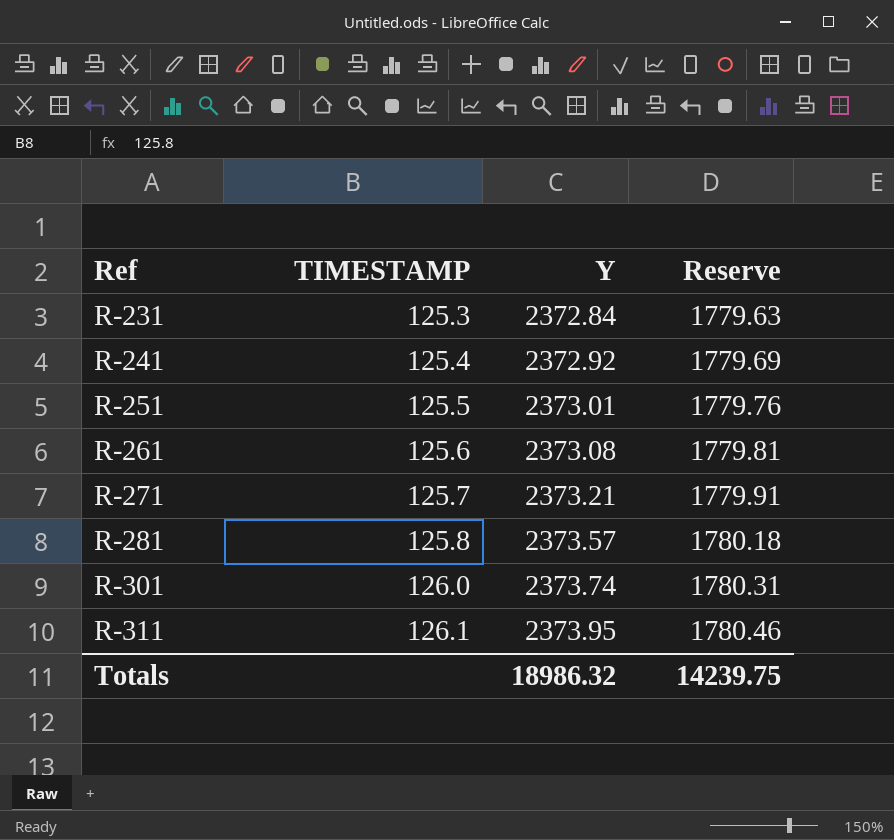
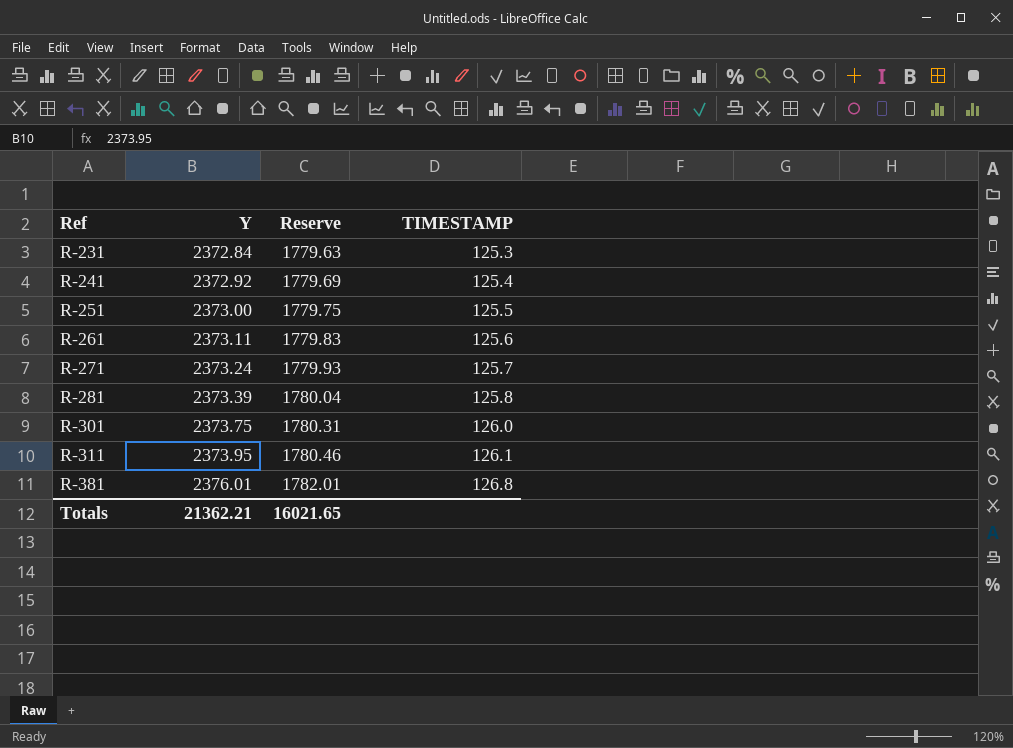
column TIMESTAMP | position: 2 -> 4
R-251 | Y: 2373.01 -> 2373.00
R-251 | Reserve: 1779.76 -> 1779.75
R-261 | Y: 2373.08 -> 2373.11
R-261 | Reserve: 1779.81 -> 1779.83
R-271 | Y: 2373.21 -> 2373.24
R-271 | Reserve: 1779.91 -> 1779.93
R-281 | Y: 2373.57 -> 2373.39
R-281 | Reserve: 1780.18 -> 1780.04
R-301 | Y: 2373.74 -> 2373.75
row R-381: none -> 2376.01 | 1782.01 | 126.8
Totals | Y: 18986.32 -> 21362.21
Totals | Reserve: 14239.75 -> 16021.65

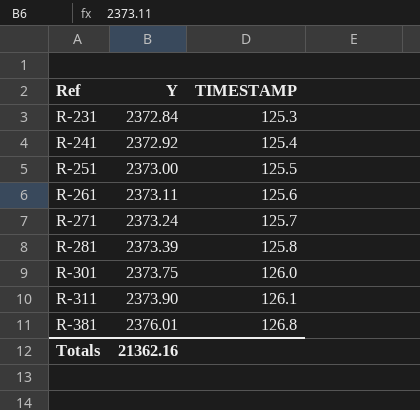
column Reserve | formula: [Y] * 0.75 -> none
R-311 | Y: 2373.95 -> 2373.90
Totals | Y: 21362.21 -> 21362.16

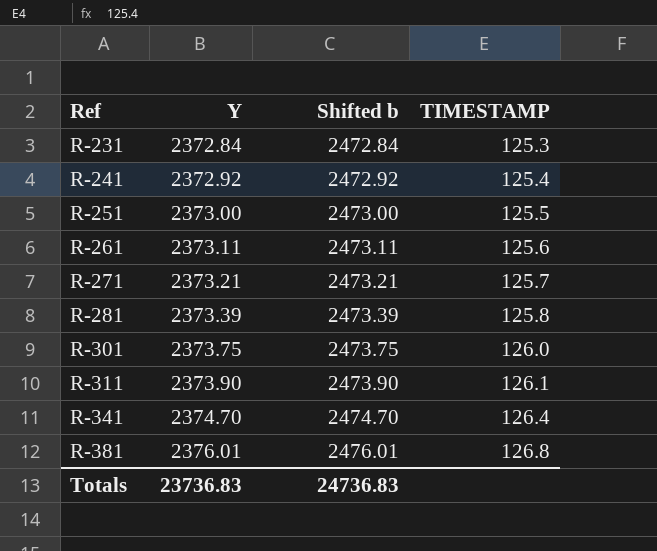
column Shifted b | formula: none -> [Y] + 100
R-271 | Y: 2373.24 -> 2373.21
row R-341: none -> 2374.70 | 2474.70 | 126.4
Totals | Y: 21362.16 -> 23736.83

